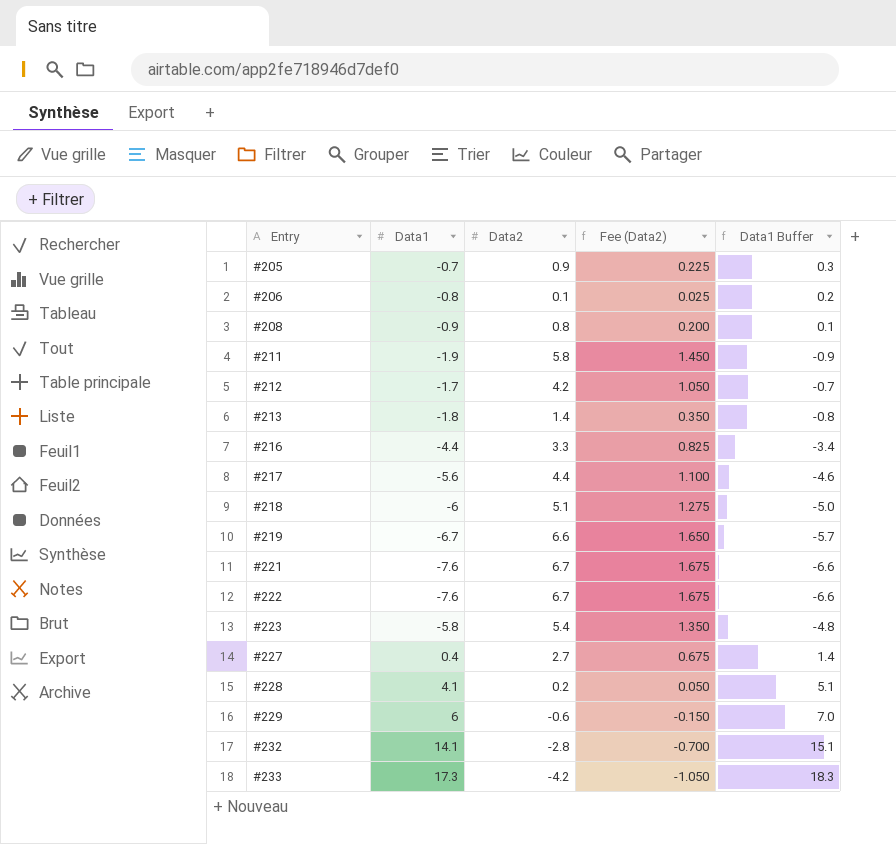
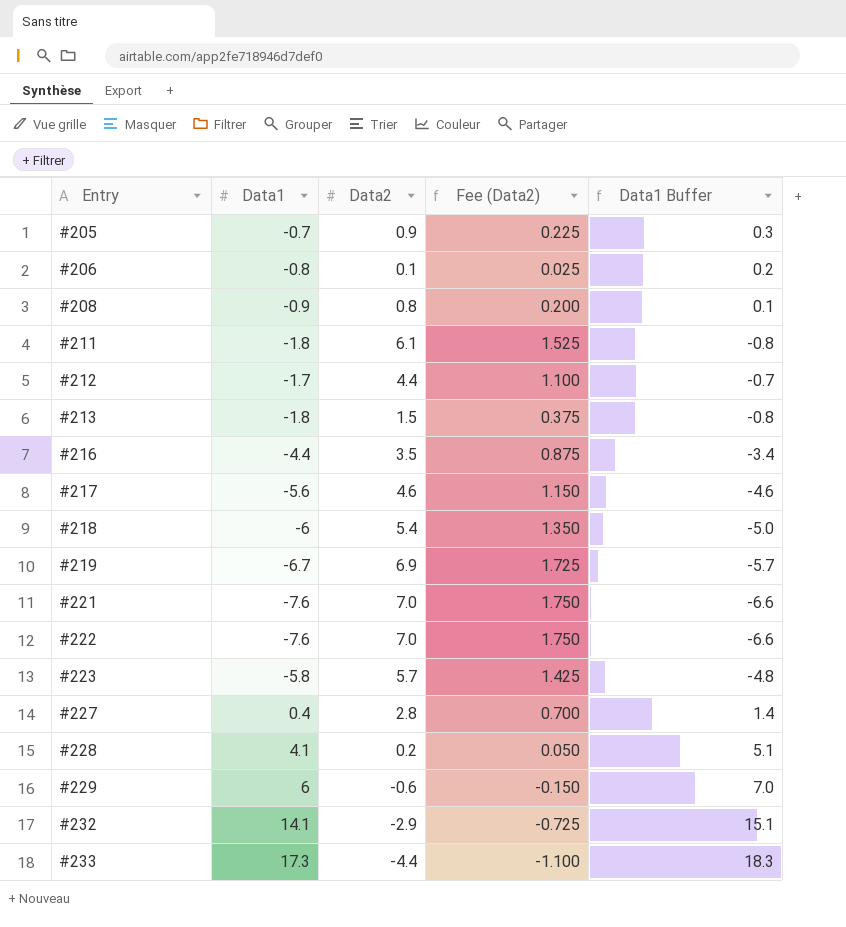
#211 | Data1: -1.9 -> -1.8
#211 | Data2: 5.8 -> 6.1
#211 | Fee (Data2): 1.450 -> 1.525
#211 | Data1 Buffer: -0.9 -> -0.8
#212 | Data2: 4.2 -> 4.4
#212 | Fee (Data2): 1.050 -> 1.100
#213 | Data2: 1.4 -> 1.5
#213 | Fee (Data2): 0.350 -> 0.375
#216 | Data2: 3.3 -> 3.5
#216 | Fee (Data2): 0.825 -> 0.875
#217 | Data2: 4.4 -> 4.6
#217 | Fee (Data2): 1.100 -> 1.150
#218 | Data2: 5.1 -> 5.4
#218 | Fee (Data2): 1.275 -> 1.350
#219 | Data2: 6.6 -> 6.9
#219 | Fee (Data2): 1.650 -> 1.725
#221 | Data2: 6.7 -> 7.0
#221 | Fee (Data2): 1.675 -> 1.750
#222 | Data2: 6.7 -> 7.0
#222 | Fee (Data2): 1.675 -> 1.750
#223 | Data2: 5.4 -> 5.7
#223 | Fee (Data2): 1.350 -> 1.425
#227 | Data2: 2.7 -> 2.8
#227 | Fee (Data2): 0.675 -> 0.700
#232 | Data2: -2.8 -> -2.9
#232 | Fee (Data2): -0.700 -> -0.725
#233 | Data2: -4.2 -> -4.4
#233 | Fee (Data2): -1.050 -> -1.100

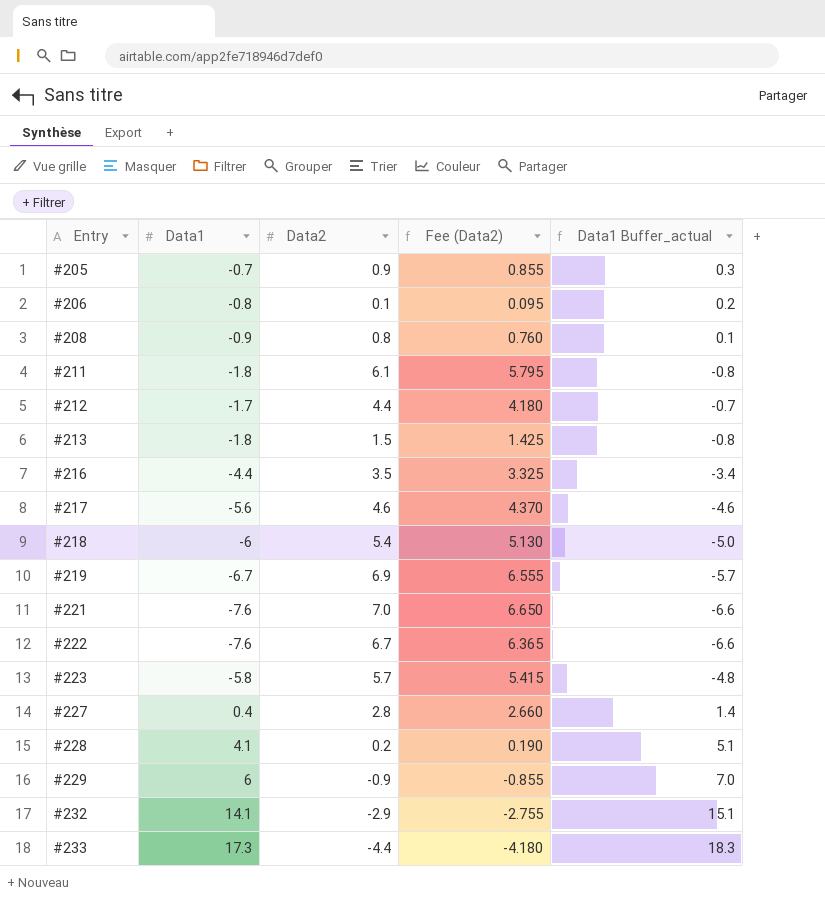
column Fee (Data2) | formula: [Data2] * 0.25 -> [Data2] * 0.95
column name: Data1 Buffer -> Data1 Buffer_actual
#222 | Data2: 7.0 -> 6.7
#229 | Data2: -0.6 -> -0.9

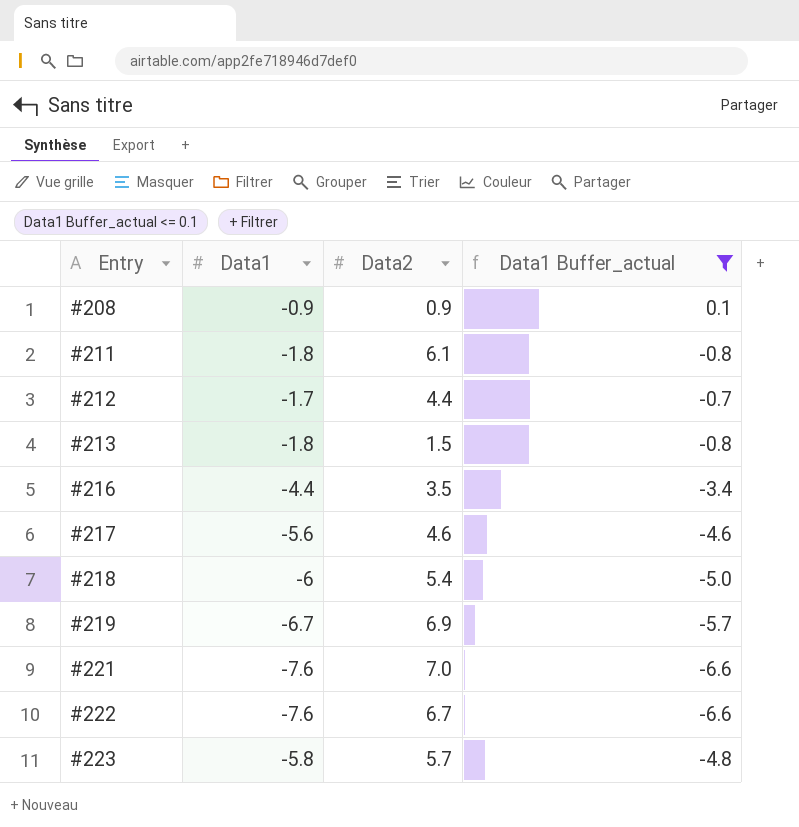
filter: none -> Data1 Buffer_actual <= 0.1
column Fee (Data2) | formula: [Data2] * 0.95 -> none
#208 | Data2: 0.8 -> 0.9

